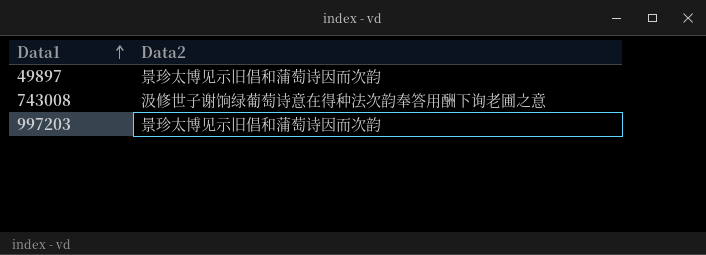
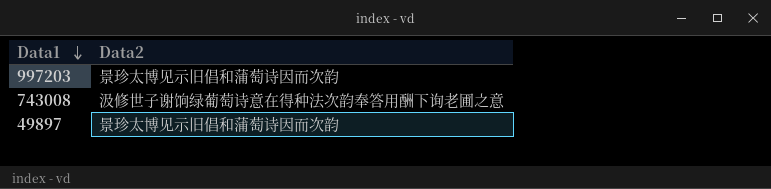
row order: Data1 ascending -> Data1 descending

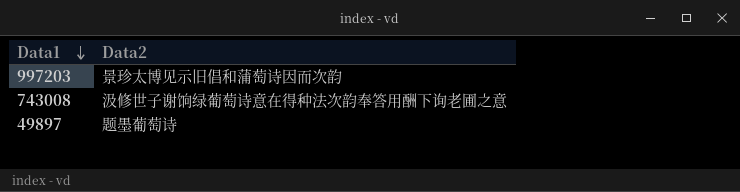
49897 | Data2: 景珍太博见示旧倡和蒲萄诗因而次韵 -> 题墨葡萄诗

